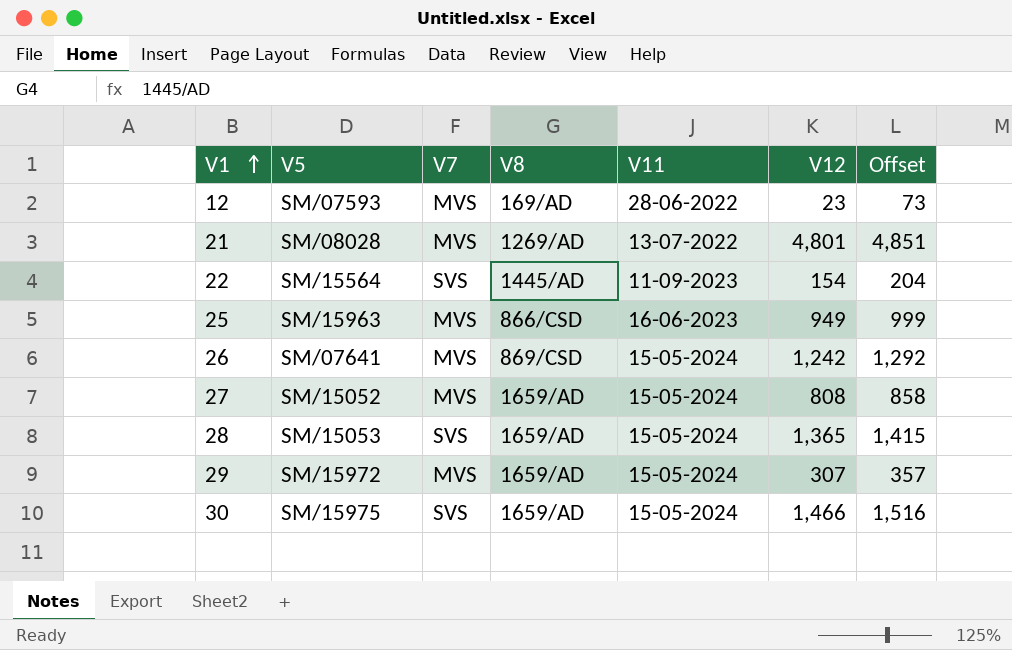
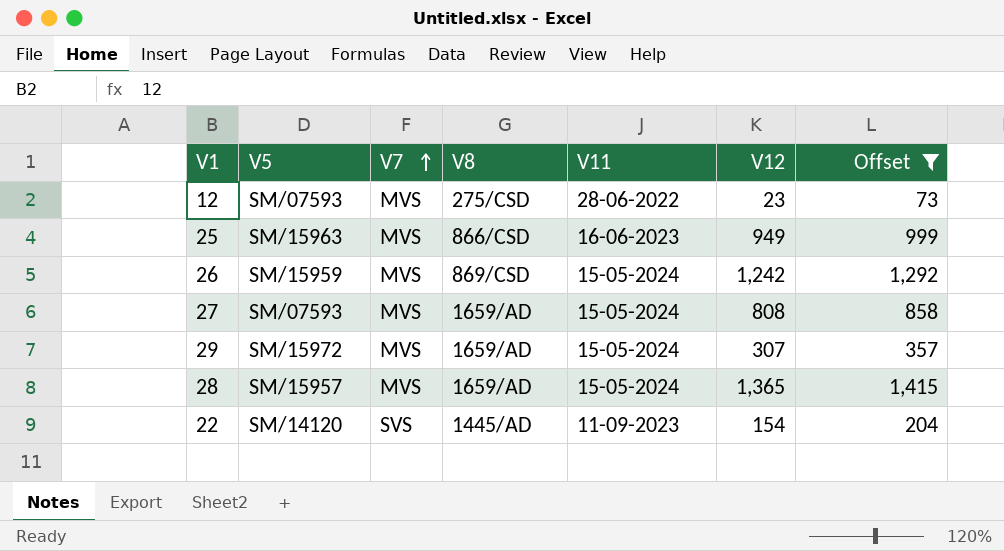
filter: none -> Offset <= 1,415
row order: V1 ascending -> V7 ascending
12 | V8: 169/AD -> 275/CSD
26 | V5: SM/07641 -> SM/15959
27 | V5: SM/15052 -> SM/07593
28 | V5: SM/15053 -> SM/15957
28 | V7: SVS -> MVS
22 | V5: SM/15564 -> SM/14120

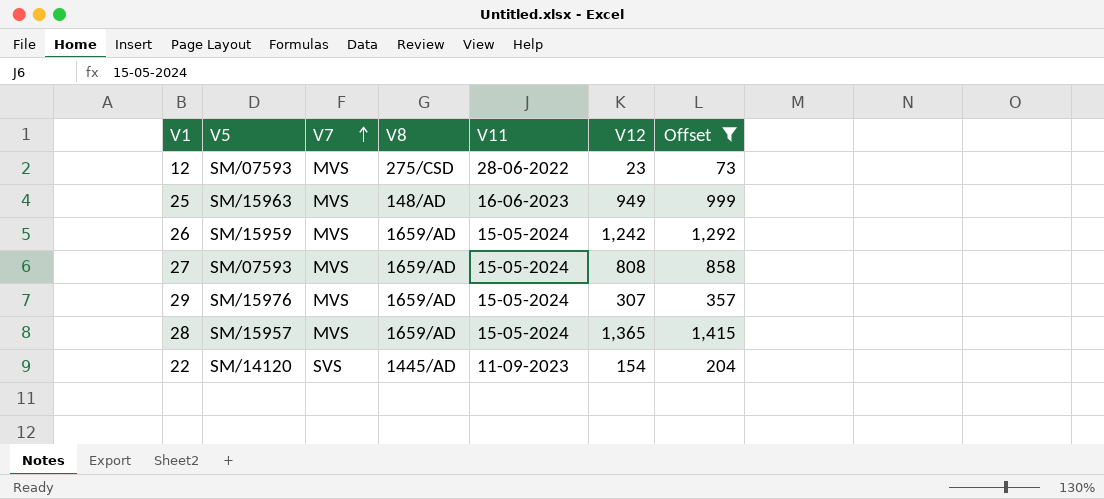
25 | V8: 866/CSD -> 148/AD
26 | V8: 869/CSD -> 1659/AD
29 | V5: SM/15972 -> SM/15976

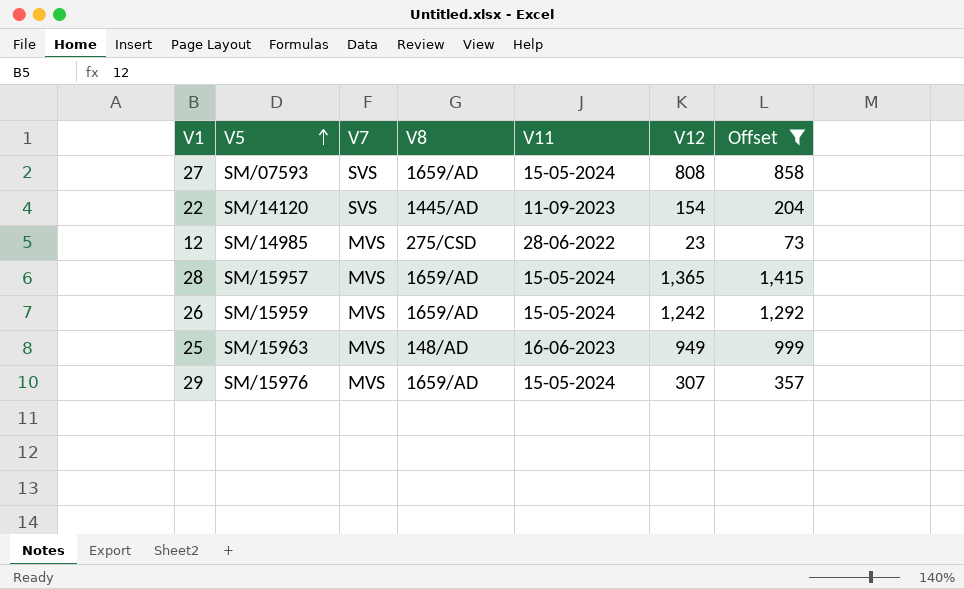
row order: V7 ascending -> V5 ascending
27 | V7: MVS -> SVS
12 | V5: SM/07593 -> SM/14985

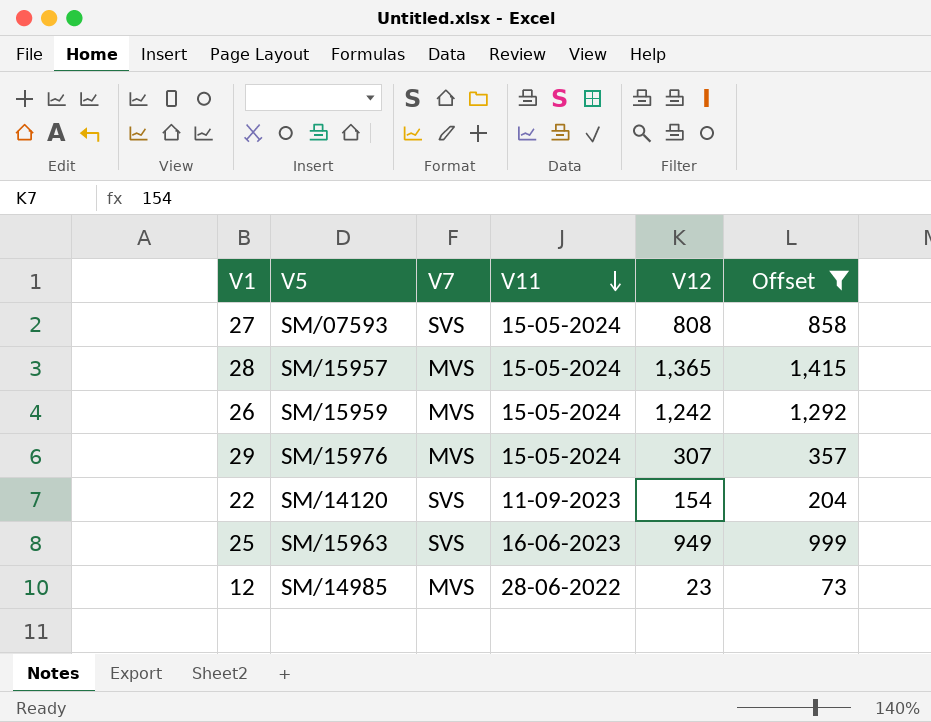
row order: V5 ascending -> V11 descending
column V8 | position: 4 -> none
25 | V7: MVS -> SVS

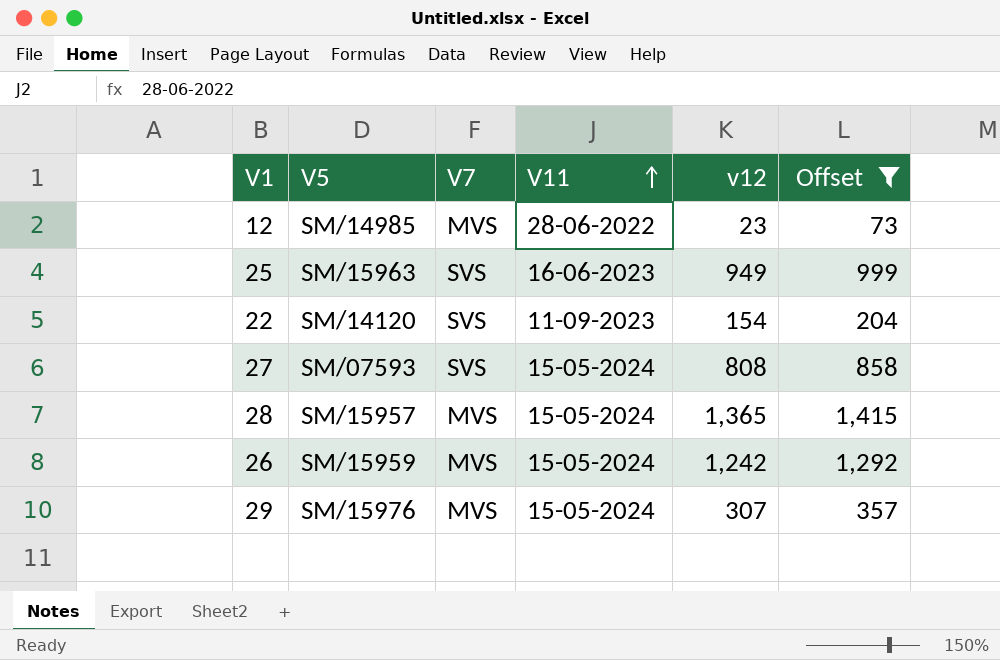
row order: V11 descending -> V11 ascending
column name: V12 -> v12

